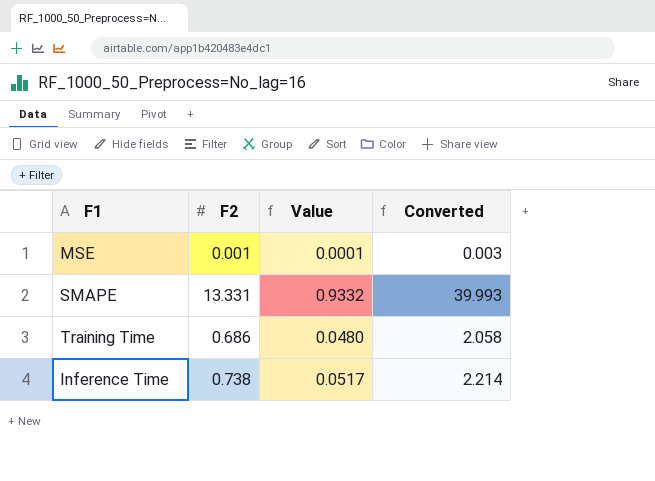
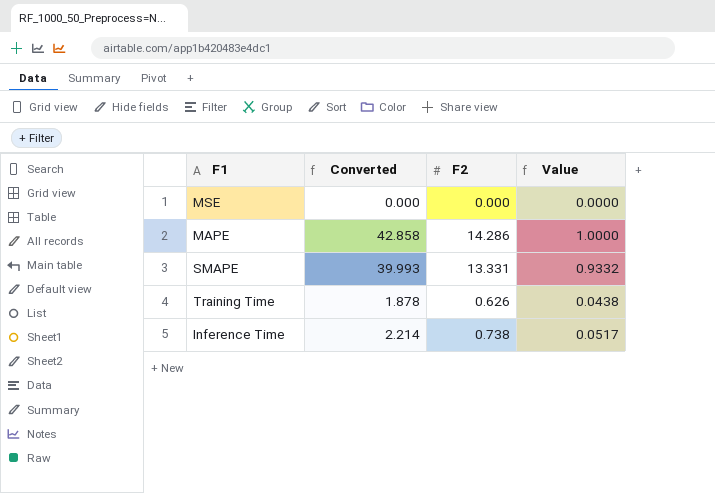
column Converted | position: 4 -> 2
MSE | Converted: 0.003 -> 0.000
MSE | F2: 0.001 -> 0.000
MSE | Value: 0.0001 -> 0.0000
row MAPE: none -> 42.858 | 14.286 | 1.0000
Training Time | Converted: 2.058 -> 1.878
Training Time | F2: 0.686 -> 0.626
Training Time | Value: 0.0480 -> 0.0438

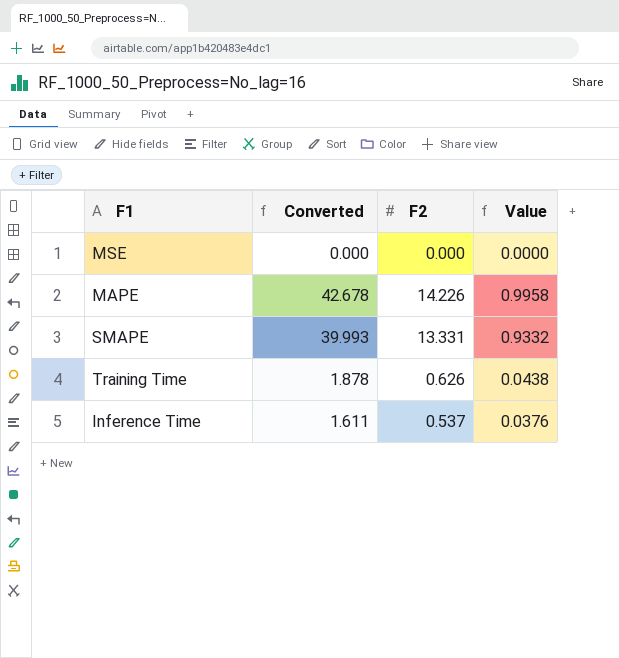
MAPE | Converted: 42.858 -> 42.678
MAPE | F2: 14.286 -> 14.226
MAPE | Value: 1.0000 -> 0.9958
Inference Time | Converted: 2.214 -> 1.611
Inference Time | F2: 0.738 -> 0.537
Inference Time | Value: 0.0517 -> 0.0376

